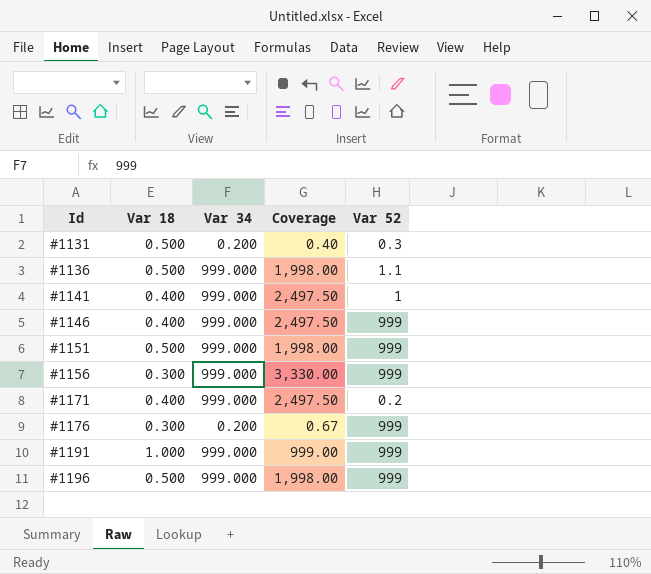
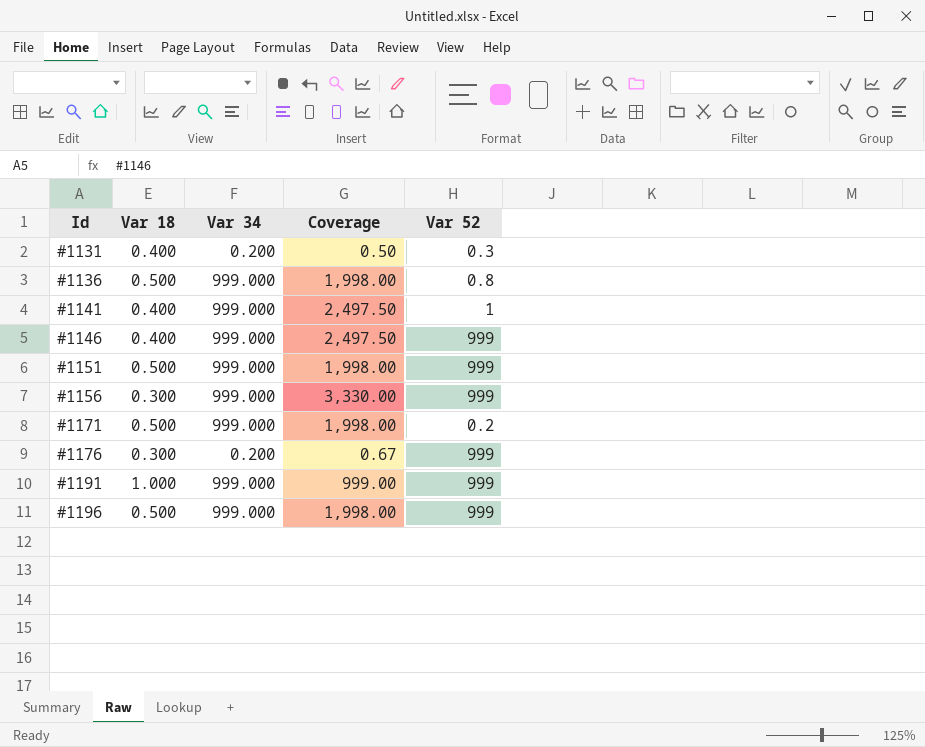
#1131 | Var 18: 0.500 -> 0.400
#1131 | Coverage: 0.40 -> 0.50
#1136 | Var 52: 1.1 -> 0.8
#1171 | Var 18: 0.400 -> 0.500
#1171 | Coverage: 2,497.50 -> 1,998.00

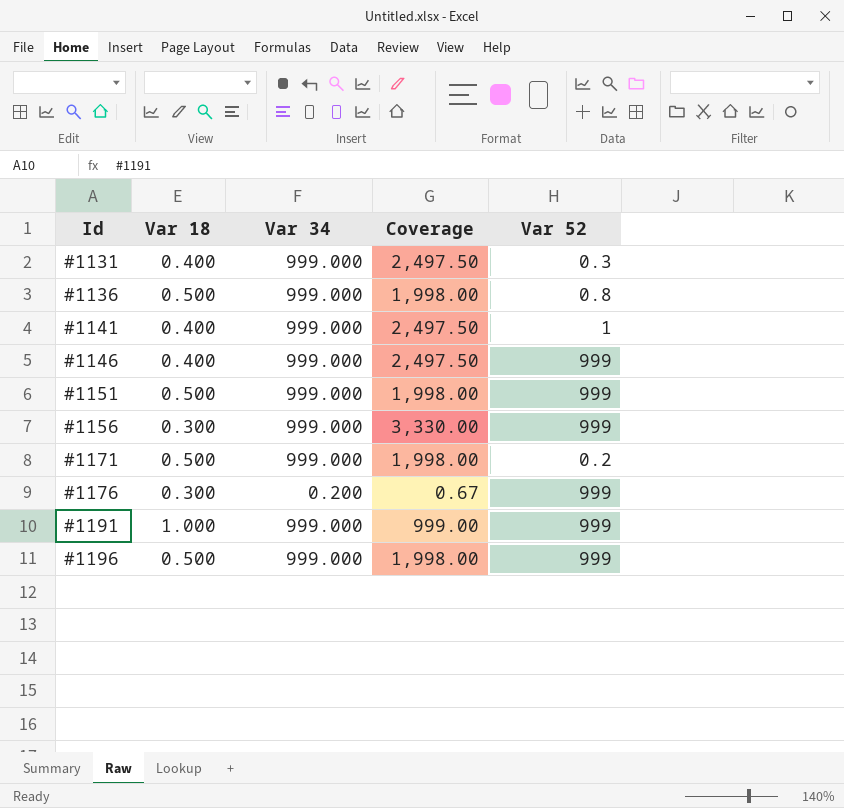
#1131 | Var 34: 0.200 -> 999.000
#1131 | Coverage: 0.50 -> 2,497.50

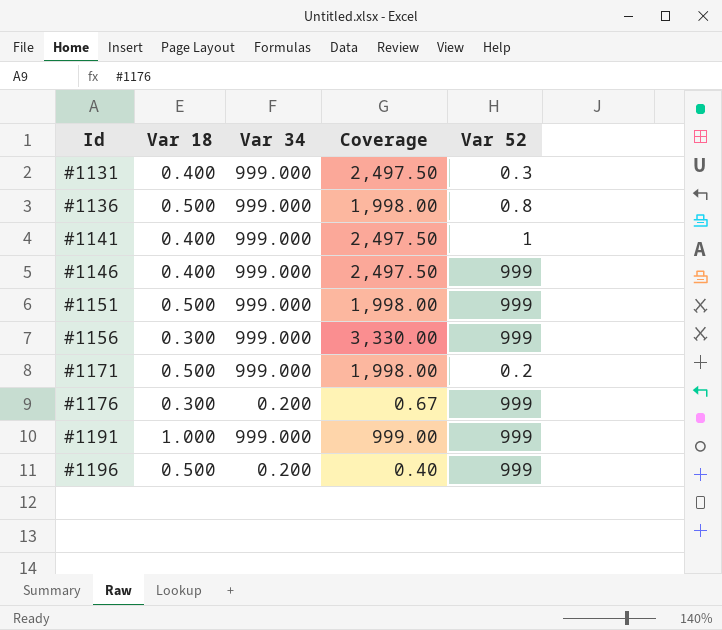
#1196 | Var 34: 999.000 -> 0.200
#1196 | Coverage: 1,998.00 -> 0.40

